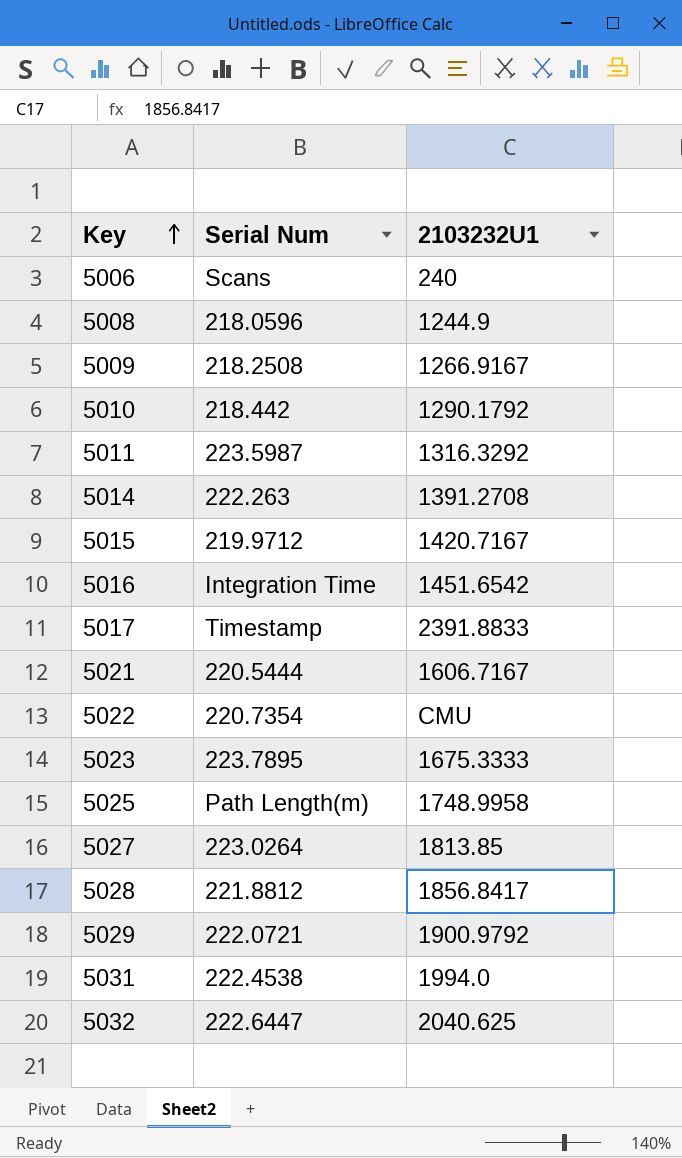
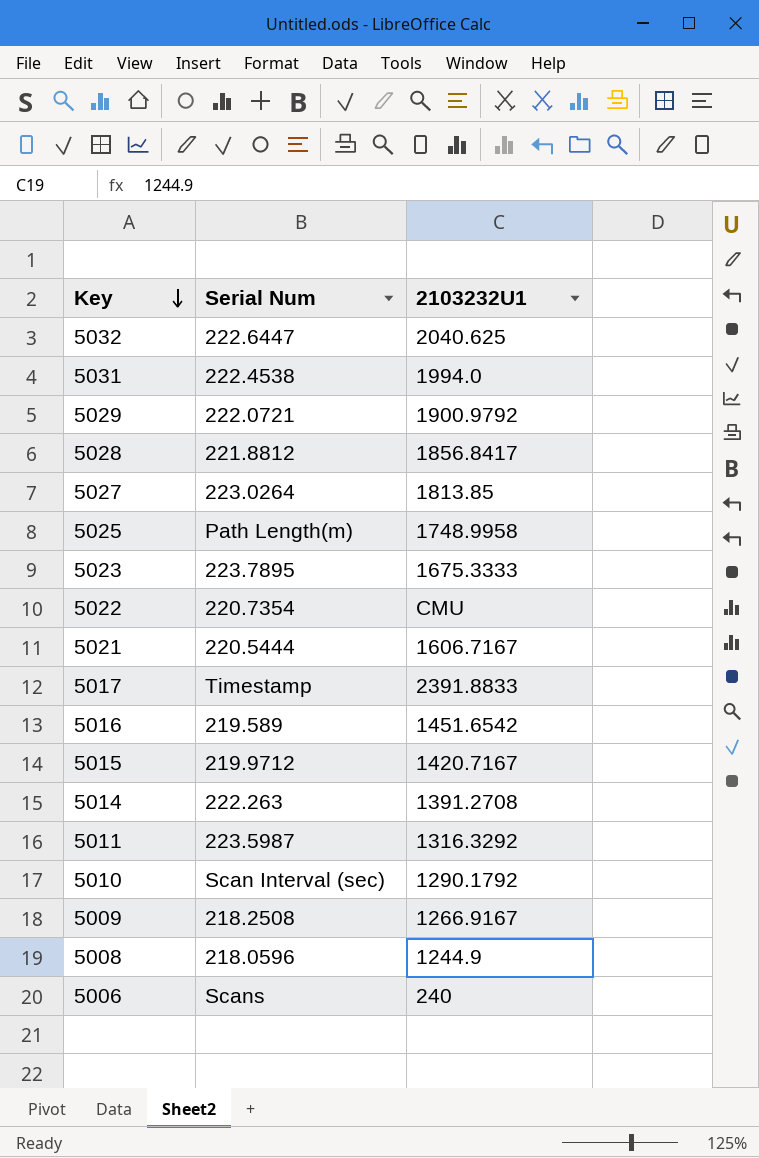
row order: Key ascending -> Key descending
5016 | Serial Num: Integration Time -> 219.589
5010 | Serial Num: 218.442 -> Scan Interval (sec)

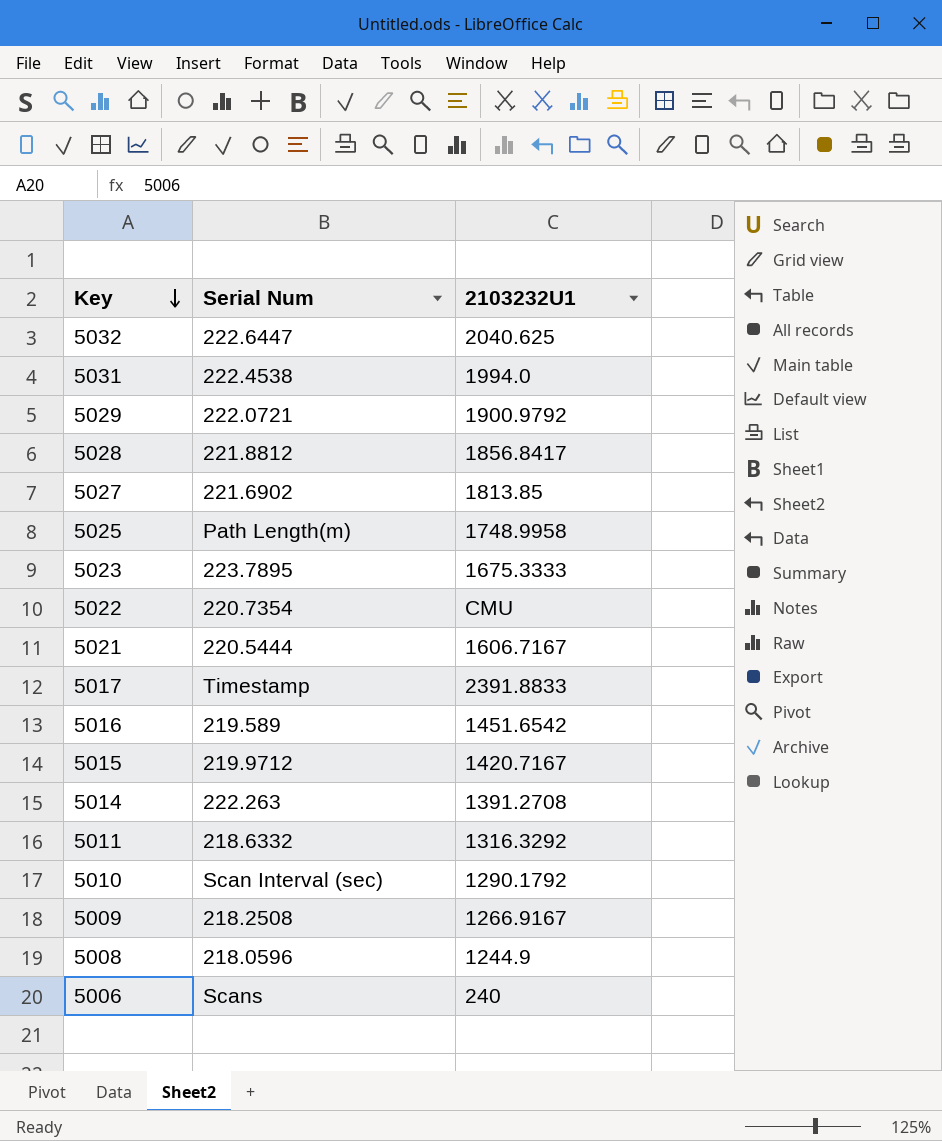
5027 | Serial Num: 223.0264 -> 221.6902
5011 | Serial Num: 223.5987 -> 218.6332

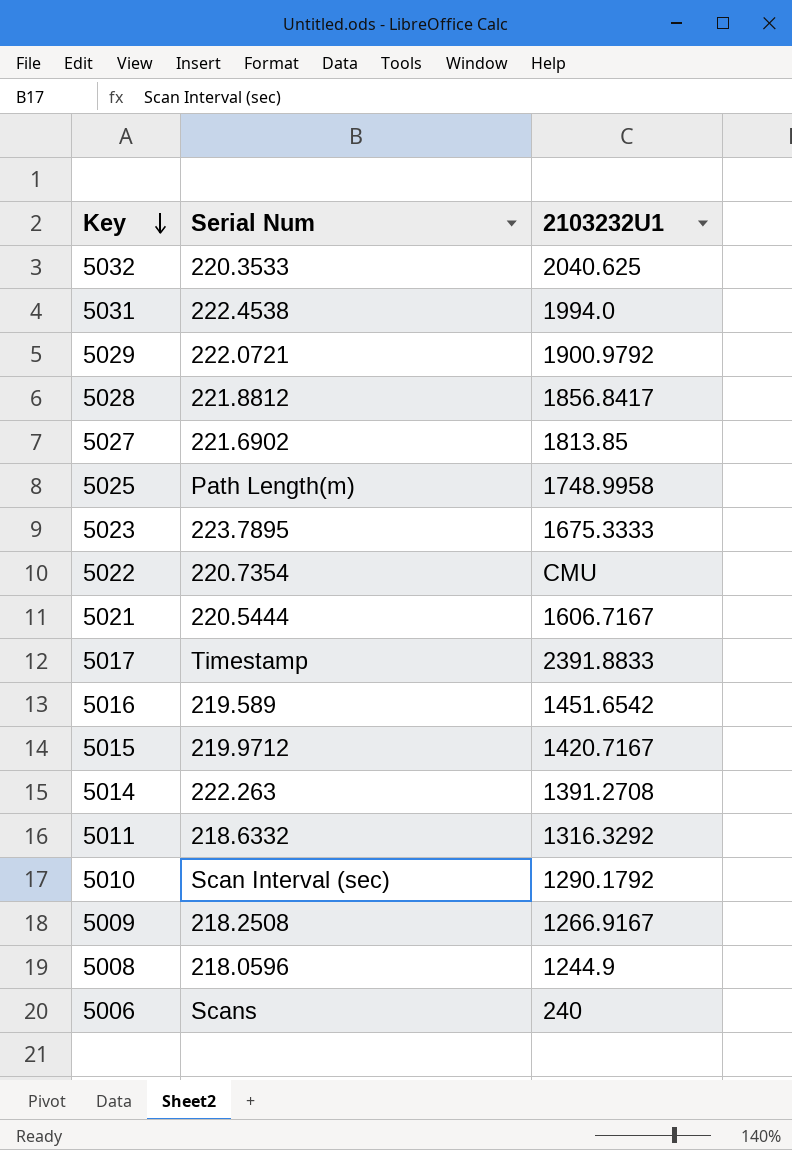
5032 | Serial Num: 222.6447 -> 220.3533

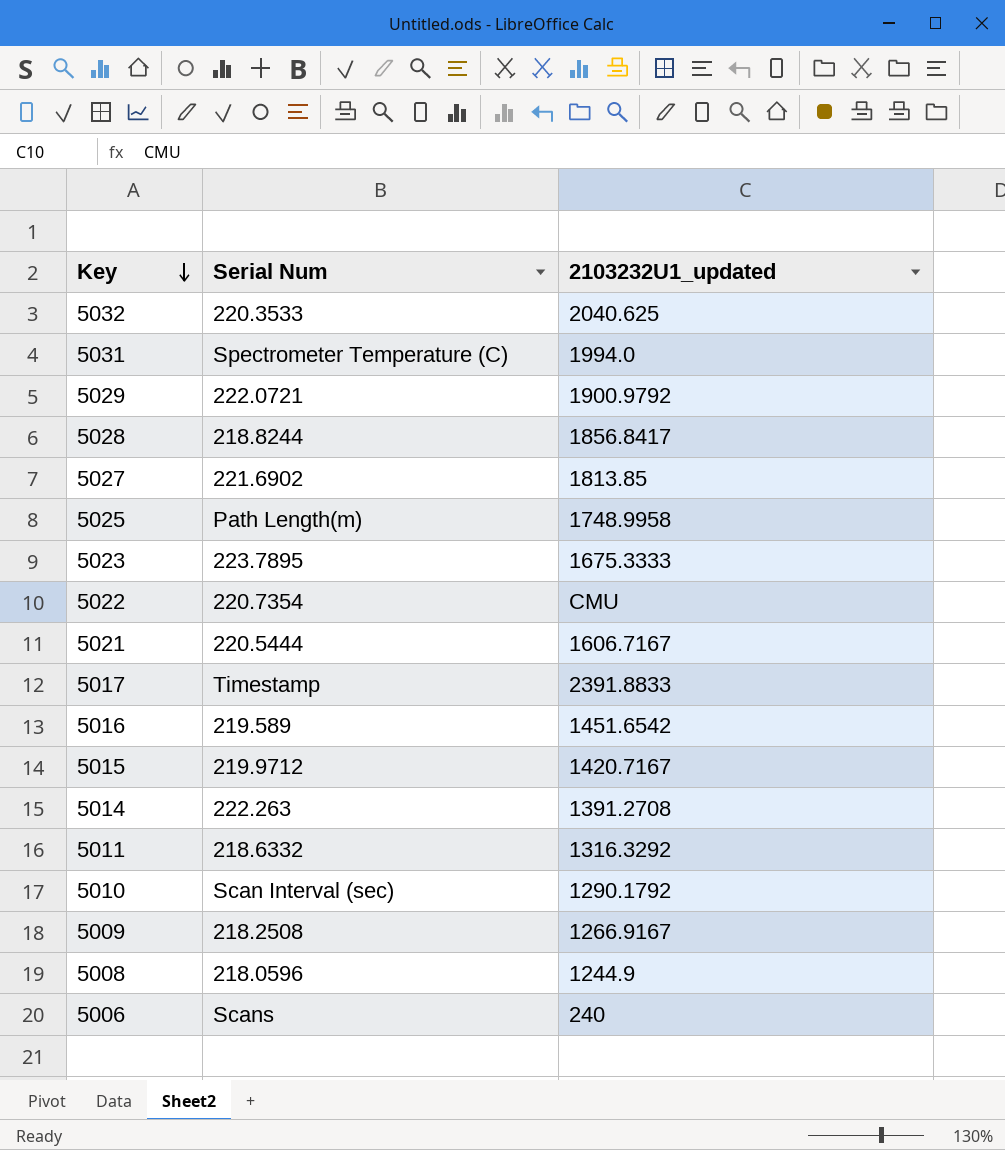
column name: 2103232U1 -> 2103232U1_updated
5031 | Serial Num: 222.4538 -> Spectrometer Temperature (C)
5028 | Serial Num: 221.8812 -> 218.8244

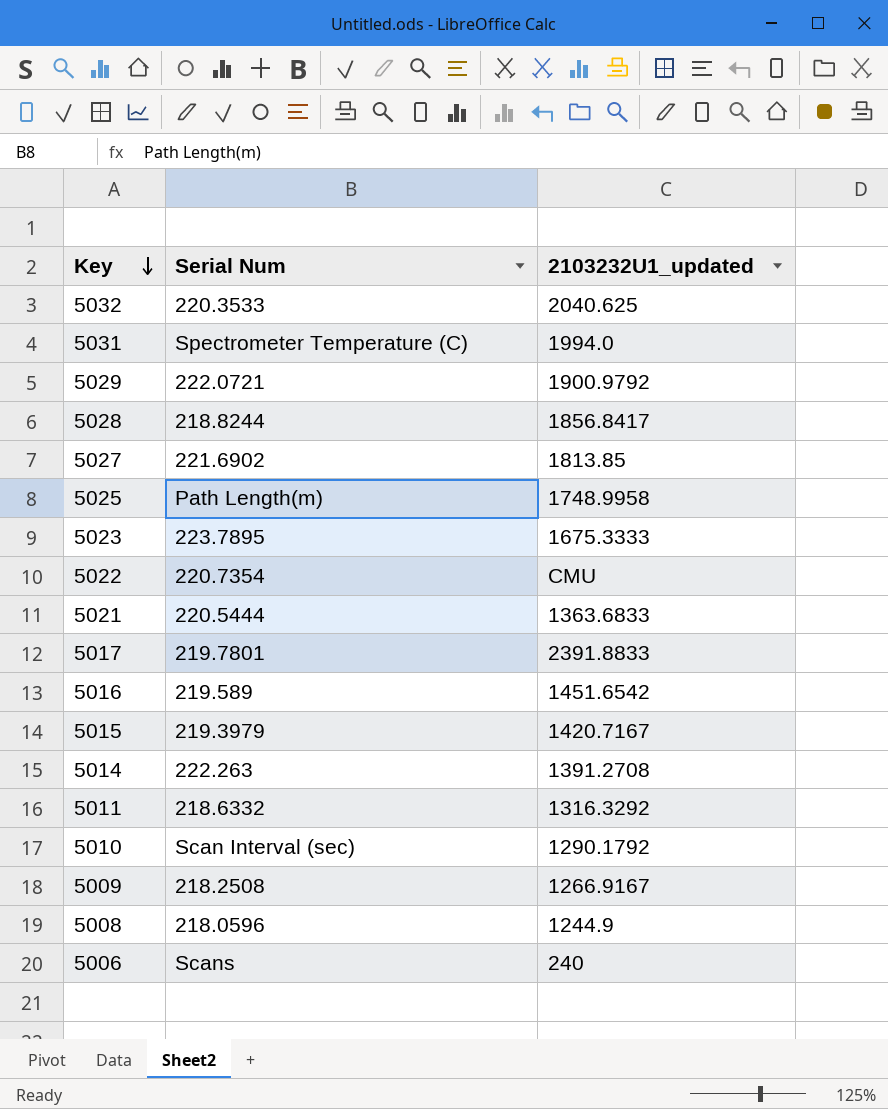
5021 | 2103232U1_updated: 1606.7167 -> 1363.6833
5017 | Serial Num: Timestamp -> 219.7801
5015 | Serial Num: 219.9712 -> 219.3979

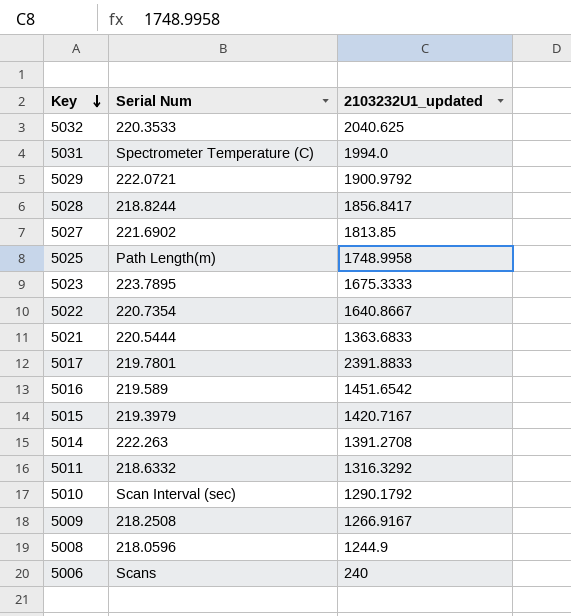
5022 | 2103232U1_updated: CMU -> 1640.8667

